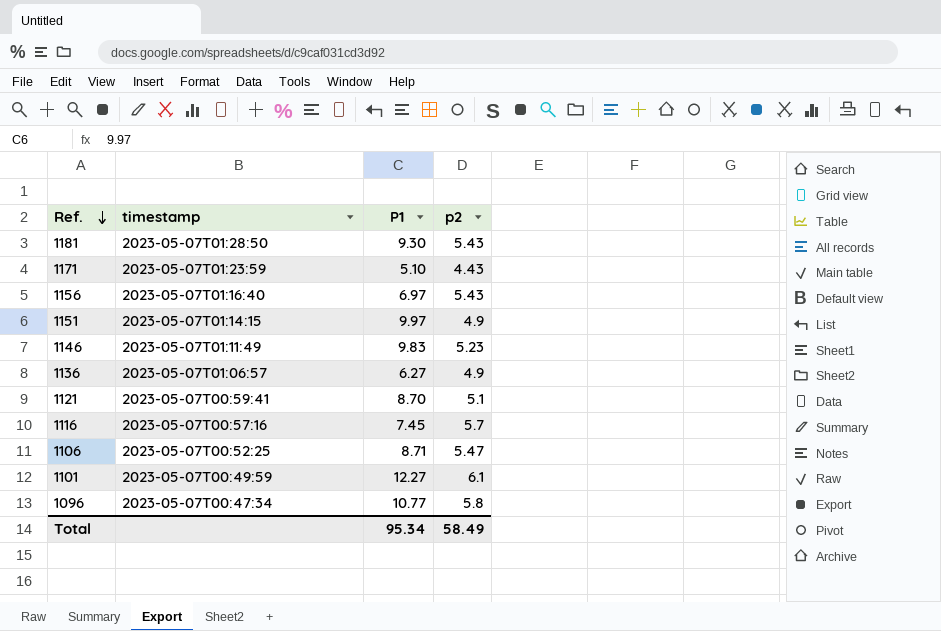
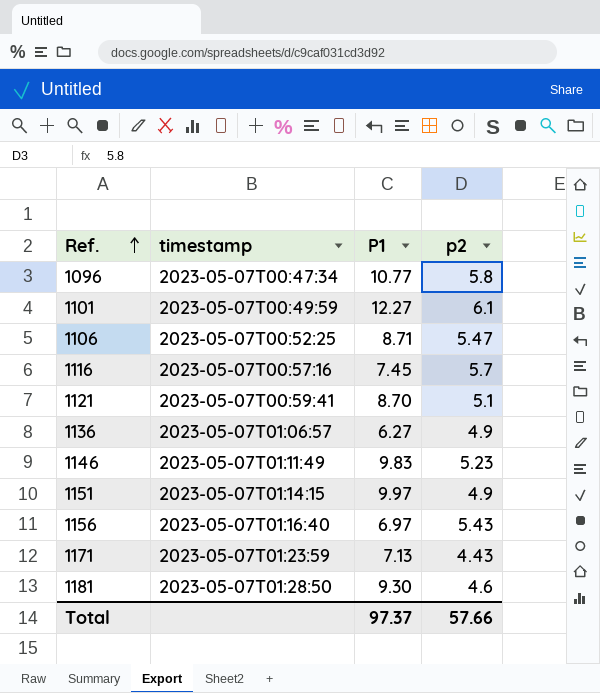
row order: Ref. descending -> Ref. ascending
1171 | P1: 5.10 -> 7.13
1181 | p2: 5.43 -> 4.6
Total | P1: 95.34 -> 97.37
Total | p2: 58.49 -> 57.66

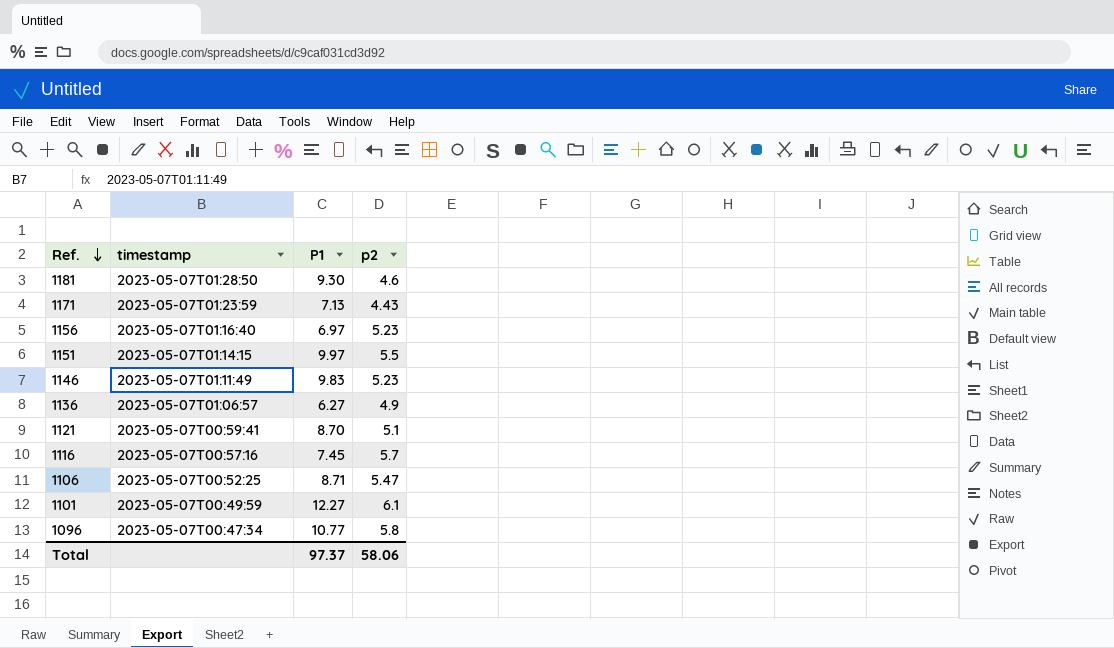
row order: Ref. ascending -> Ref. descending
1156 | p2: 5.43 -> 5.23
1151 | p2: 4.9 -> 5.5
Total | p2: 57.66 -> 58.06

